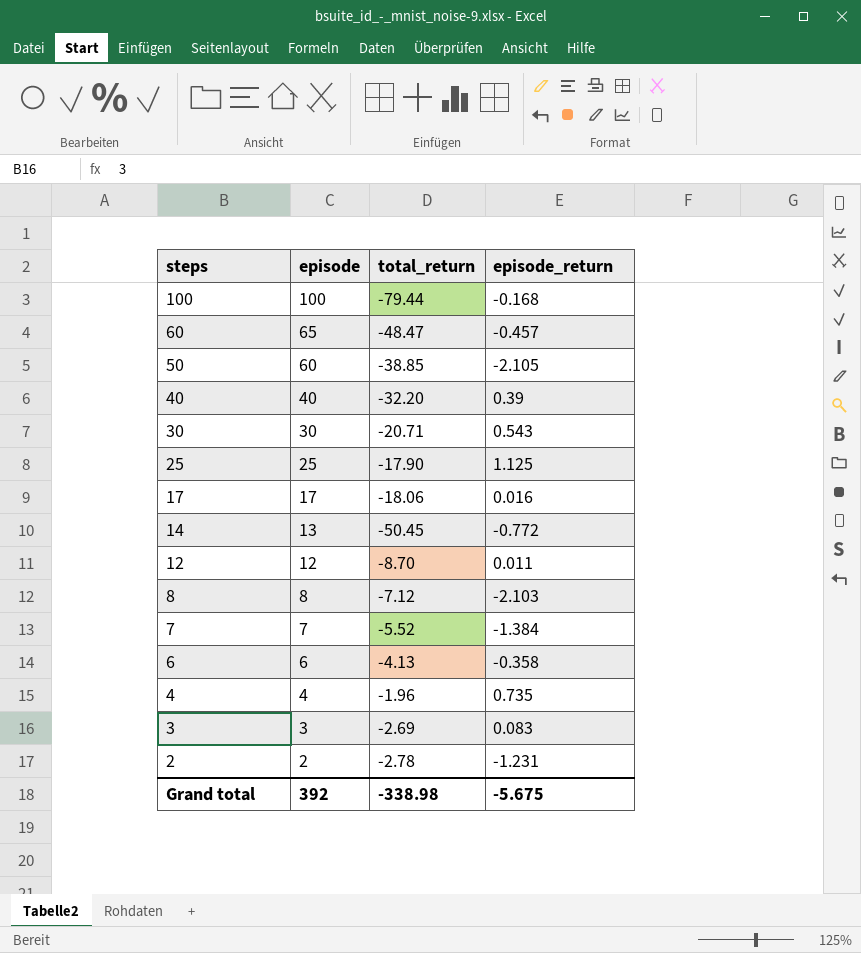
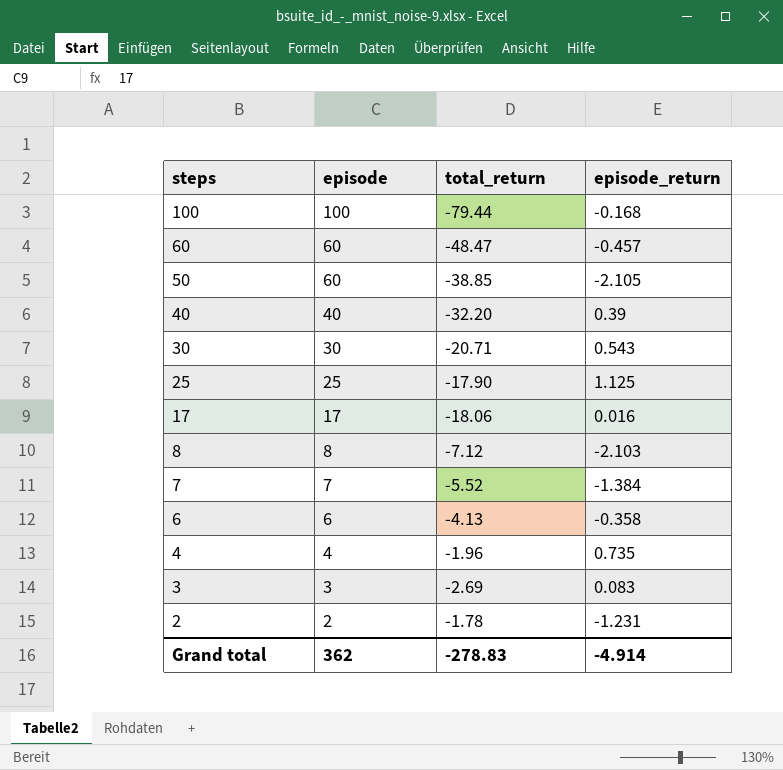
row 14: 13 | -50.45 | -0.772 -> none
row 12: 12 | -8.70 | 0.011 -> none
60 | episode: 65 -> 60
2 | total_return: -2.78 -> -1.78
Grand total | episode: 392 -> 362
Grand total | total_return: -338.98 -> -278.83
Grand total | episode_return: -5.675 -> -4.914

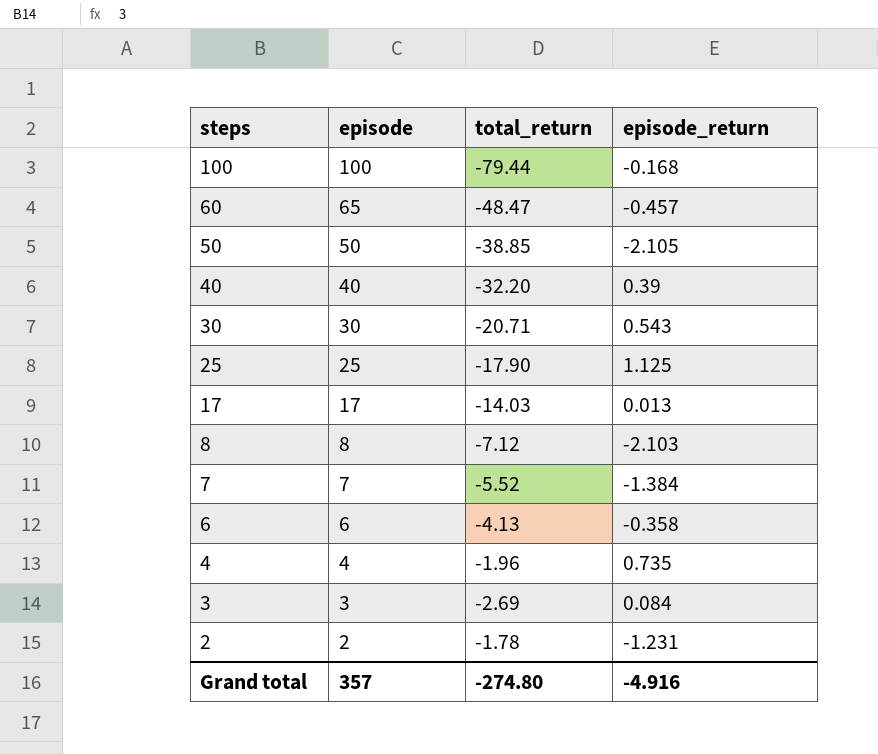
60 | episode: 60 -> 65
50 | episode: 60 -> 50
17 | total_return: -18.06 -> -14.03
17 | episode_return: 0.016 -> 0.013
3 | episode_return: 0.083 -> 0.084
Grand total | episode: 362 -> 357
Grand total | total_return: -278.83 -> -274.80
Grand total | episode_return: -4.914 -> -4.916

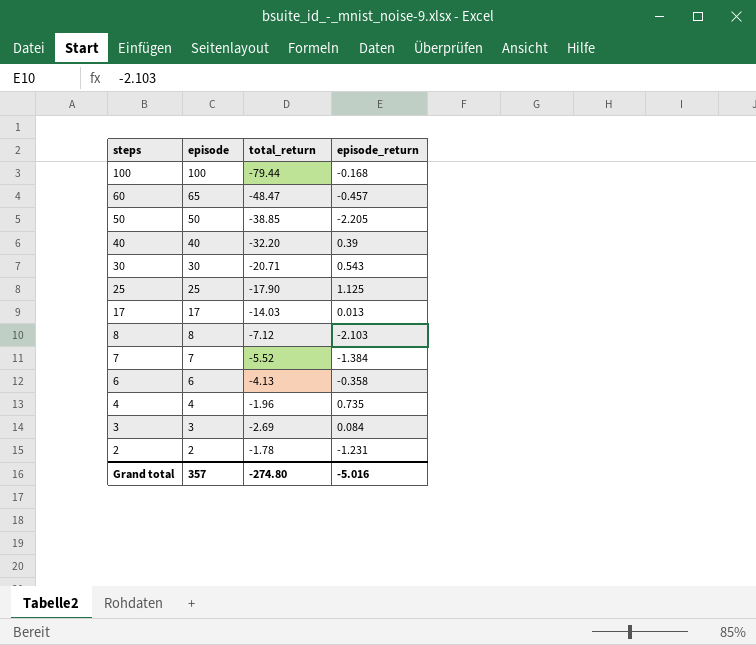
50 | episode_return: -2.105 -> -2.205
Grand total | episode_return: -4.916 -> -5.016

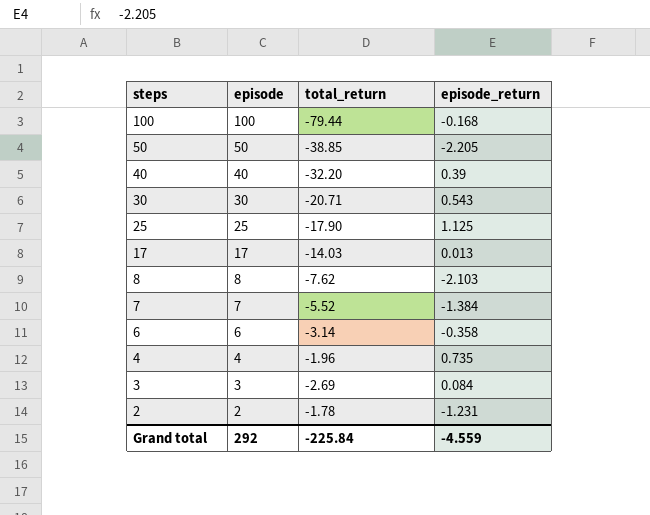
row 60: 65 | -48.47 | -0.457 -> none
8 | total_return: -7.12 -> -7.62
6 | total_return: -4.13 -> -3.14
Grand total | episode: 357 -> 292
Grand total | total_return: -274.80 -> -225.84
Grand total | episode_return: -5.016 -> -4.559

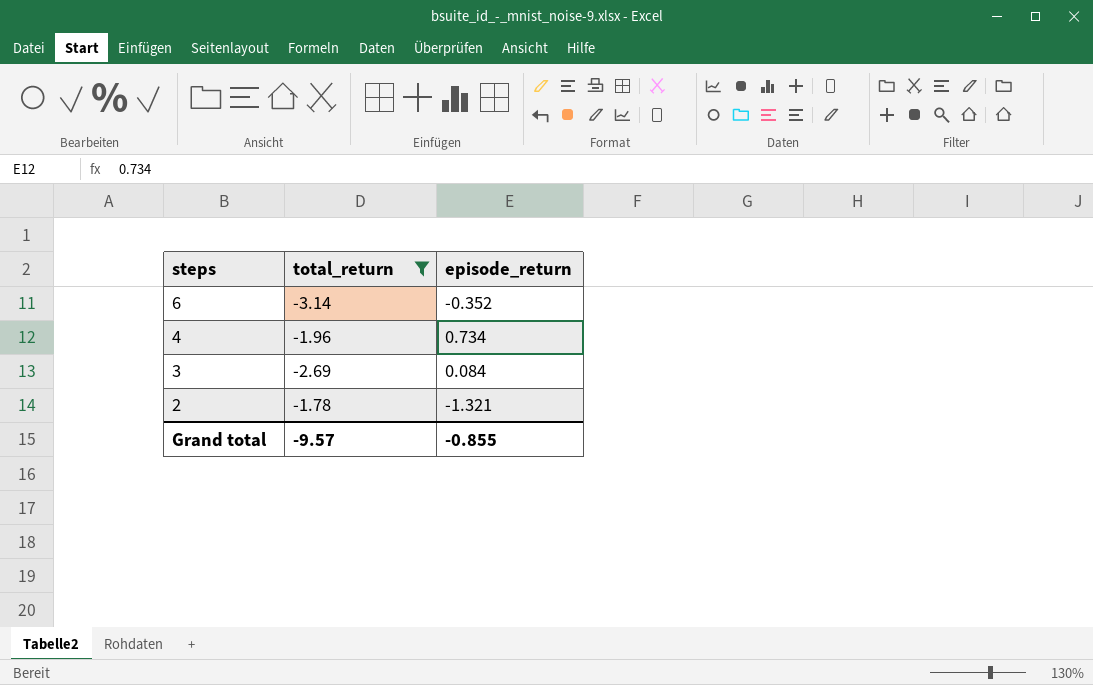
filter: none -> total_return >= -3.14
column episode | position: 2 -> none
6 | episode_return: -0.358 -> -0.352
4 | episode_return: 0.735 -> 0.734
2 | episode_return: -1.231 -> -1.321
Grand total | total_return: -225.84 -> -9.57
Grand total | episode_return: -4.559 -> -0.855

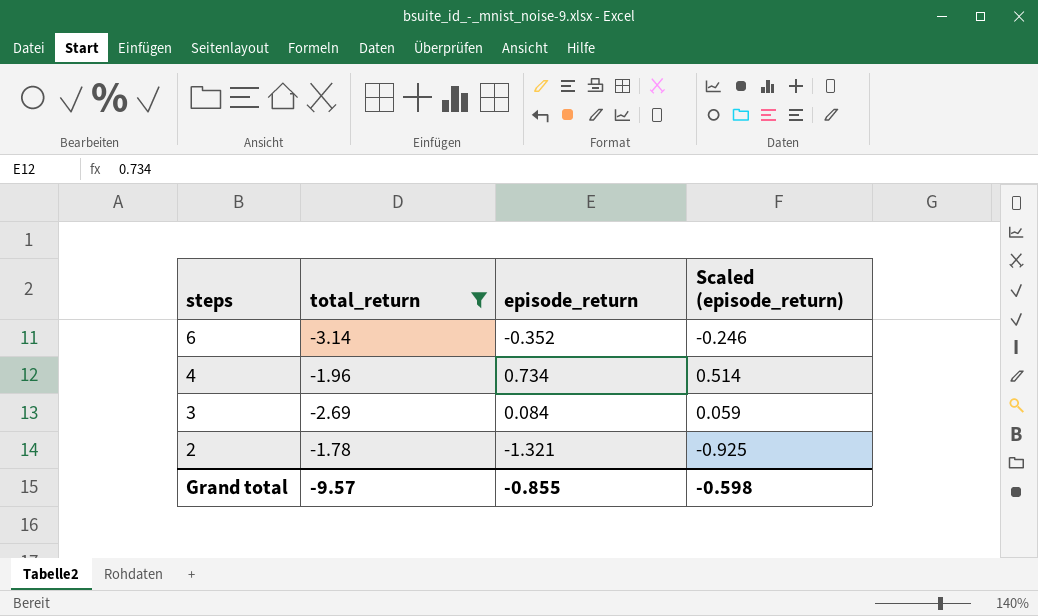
column Scaled (episode_return) | formula: none -> [episode_return] * 0.7

